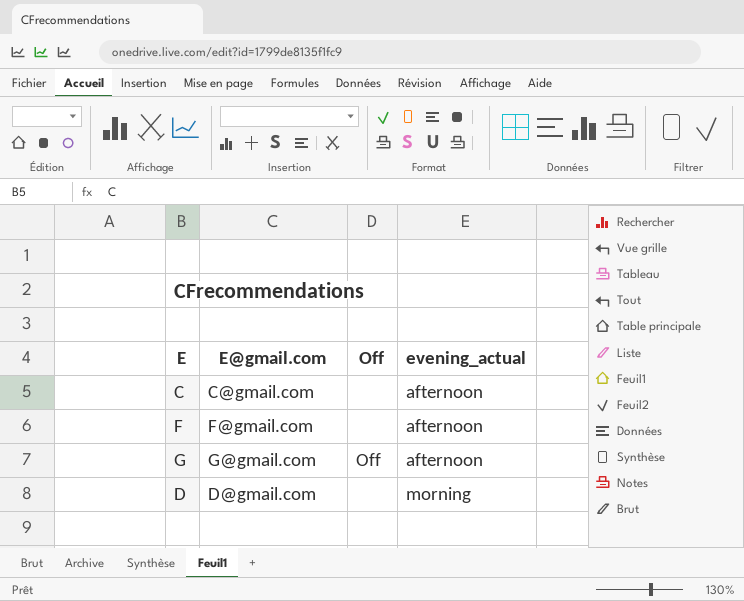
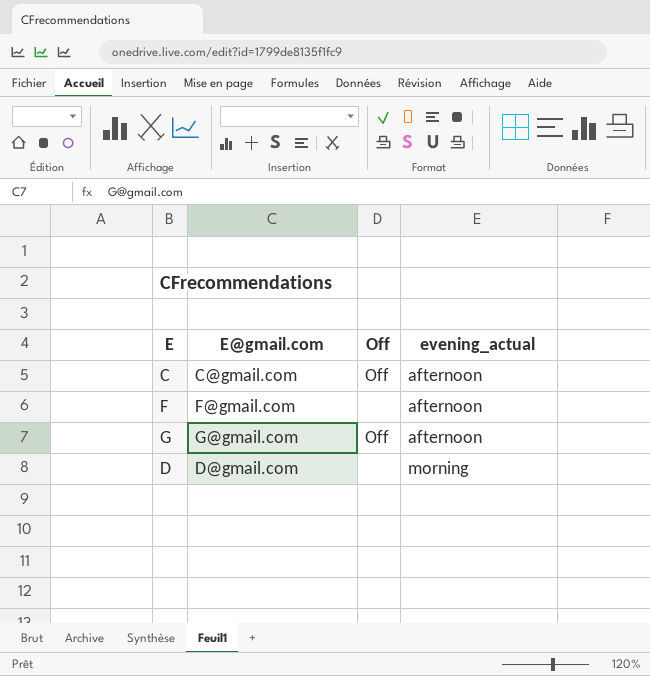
C | Off: none -> Off

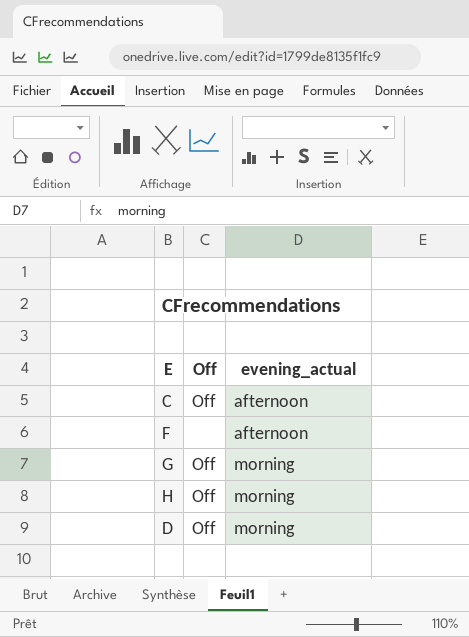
column E@gmail.com | position: 2 -> none
G | evening_actual: afternoon -> morning
row H: none -> Off | morning
D | Off: none -> Off

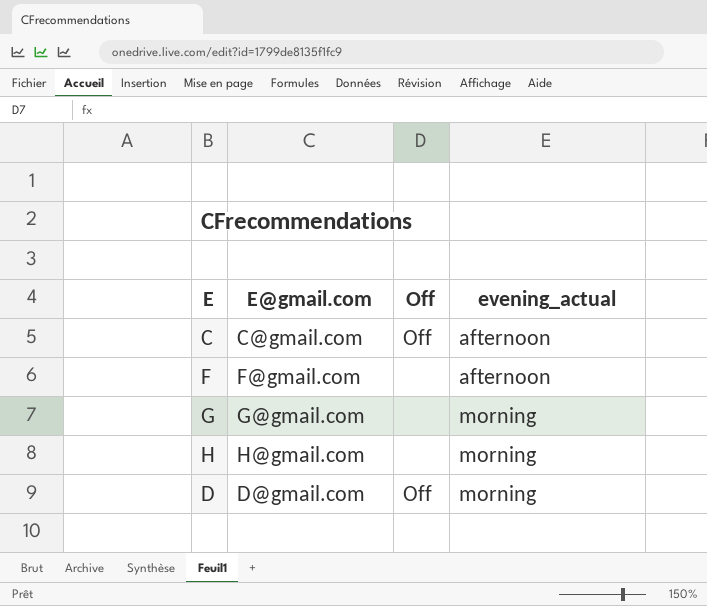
column E@gmail.com | position: none -> 2
G | Off: Off -> none
H | Off: Off -> none

